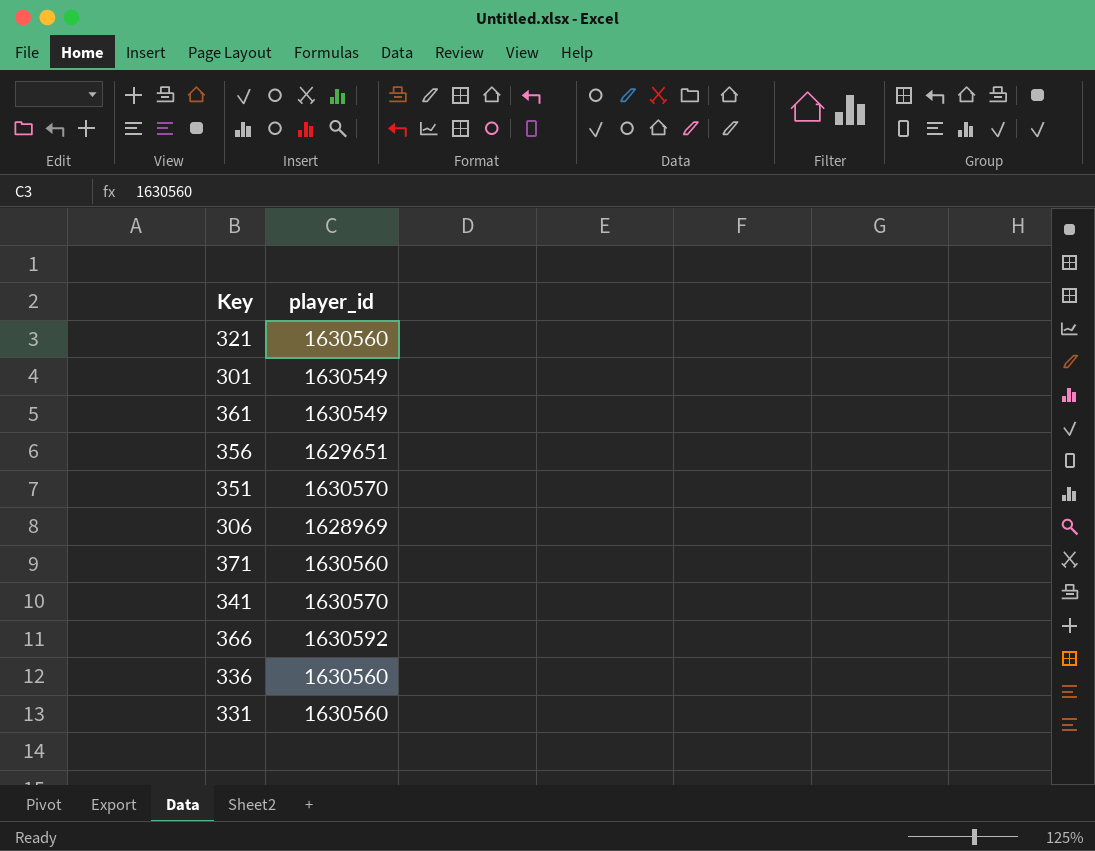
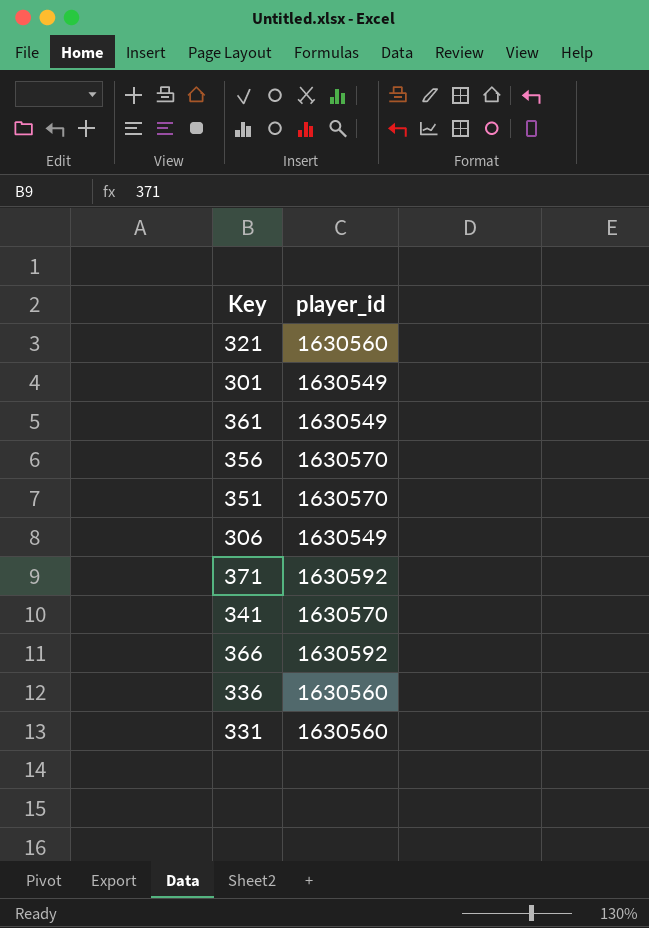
356 | player_id: 1629651 -> 1630570
306 | player_id: 1628969 -> 1630549
371 | player_id: 1630560 -> 1630592

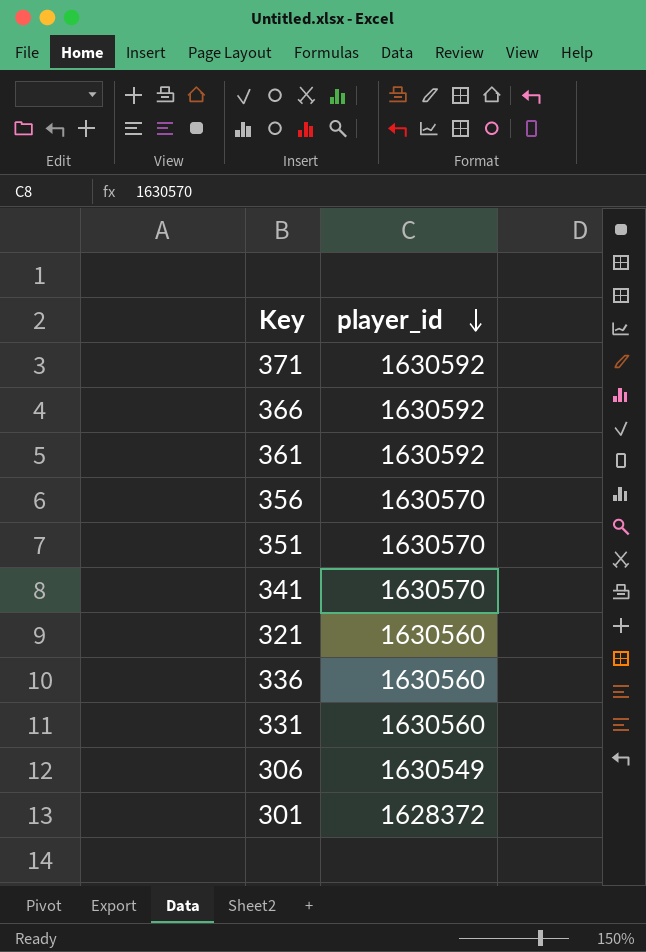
row order: none -> player_id descending
361 | player_id: 1630549 -> 1630592
301 | player_id: 1630549 -> 1628372

